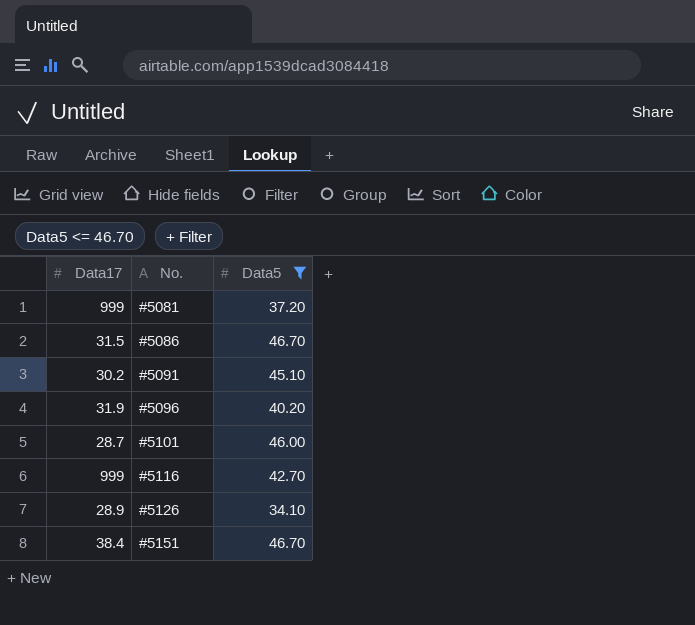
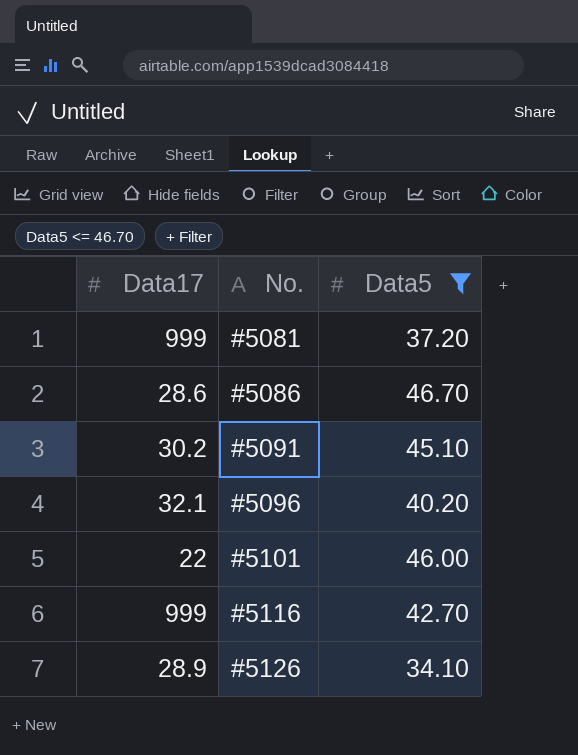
row #5151: 38.4 | 46.70 -> none
#5086 | Data17: 31.5 -> 28.6
#5096 | Data17: 31.9 -> 32.1
#5101 | Data17: 28.7 -> 22

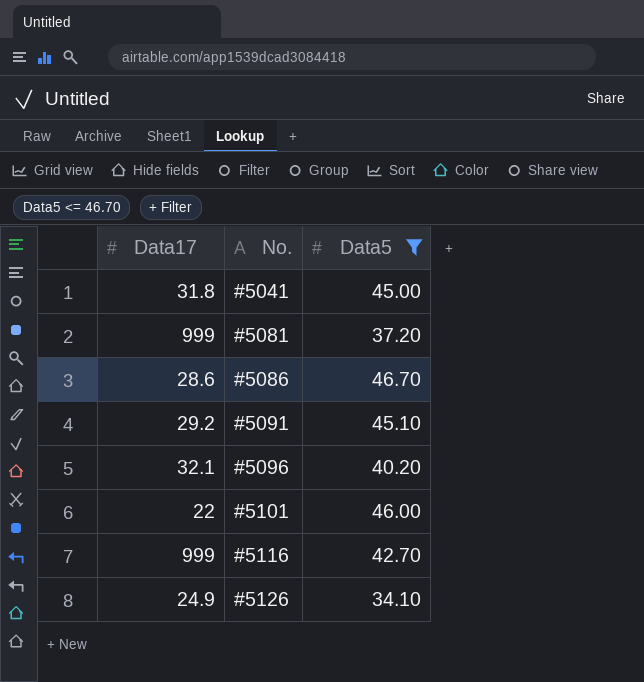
row #5041: none -> 31.8 | 45.00
#5091 | Data17: 30.2 -> 29.2
#5126 | Data17: 28.9 -> 24.9

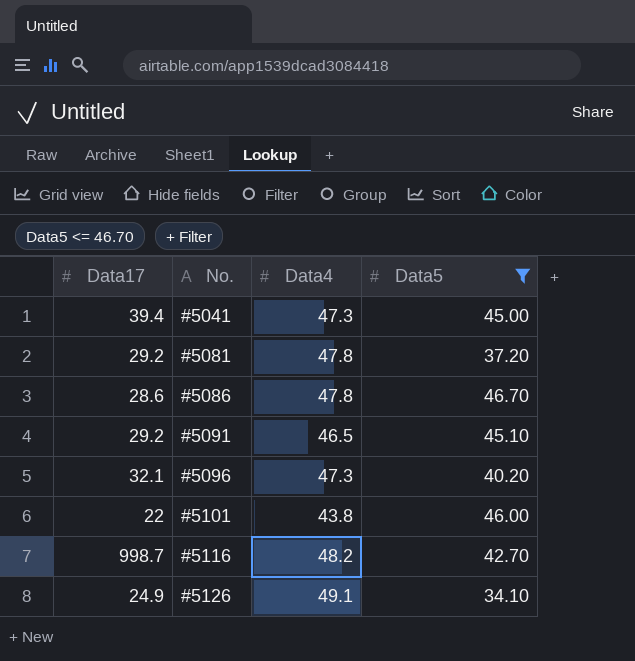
column Data4 | position: none -> 3
#5041 | Data17: 31.8 -> 39.4
#5081 | Data17: 999 -> 29.2
#5116 | Data17: 999 -> 998.7

